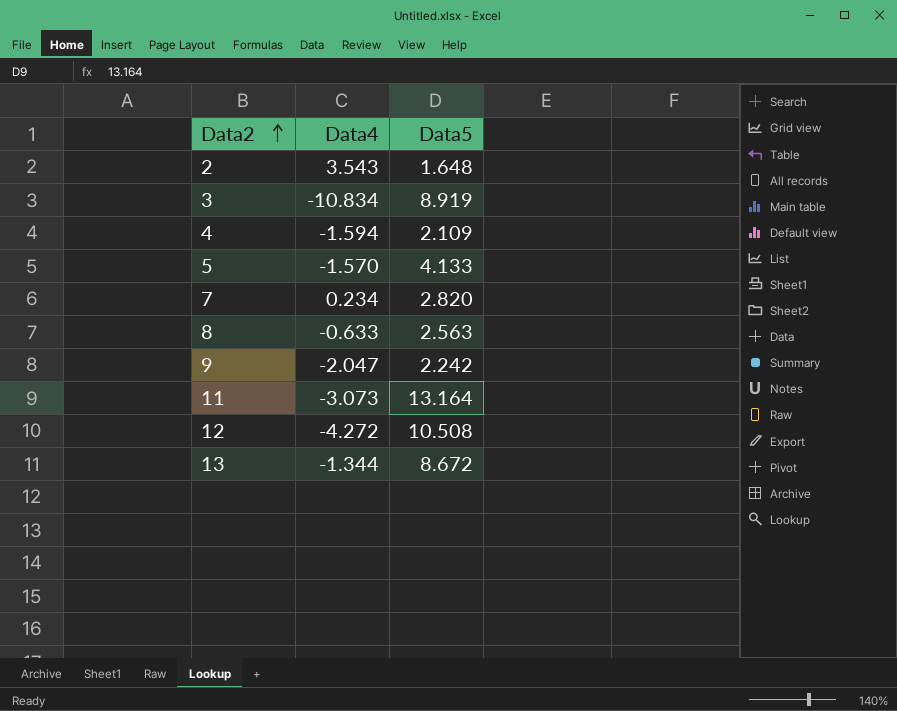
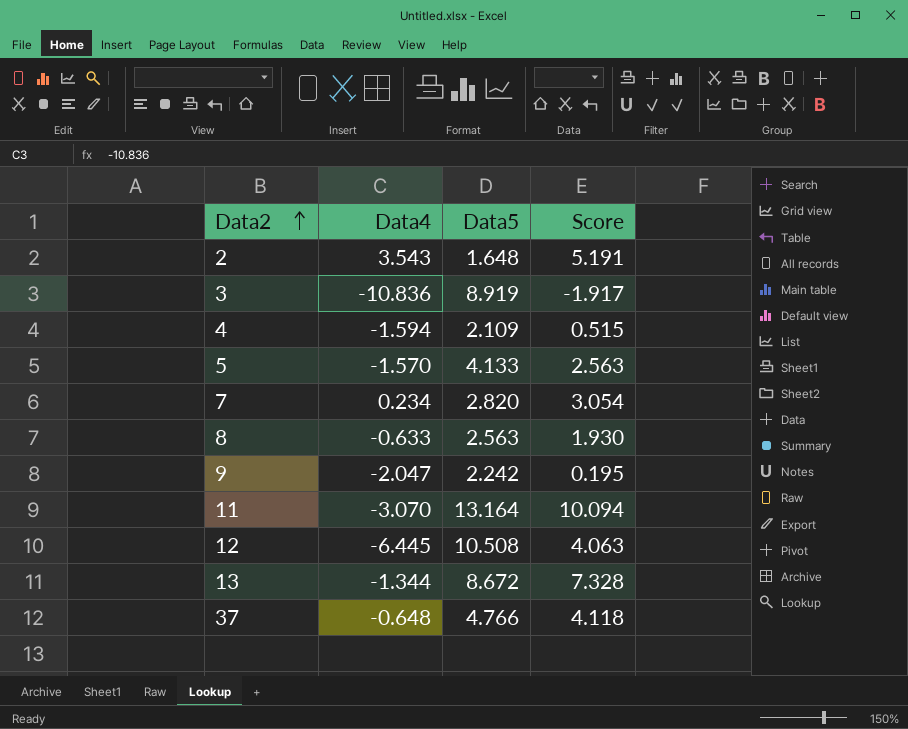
column Score | formula: none -> [Data4] + [Data5]
3 | Data4: -10.834 -> -10.836
11 | Data4: -3.073 -> -3.070
12 | Data4: -4.272 -> -6.445
row 37: none -> -0.648 | 4.766 | 4.118

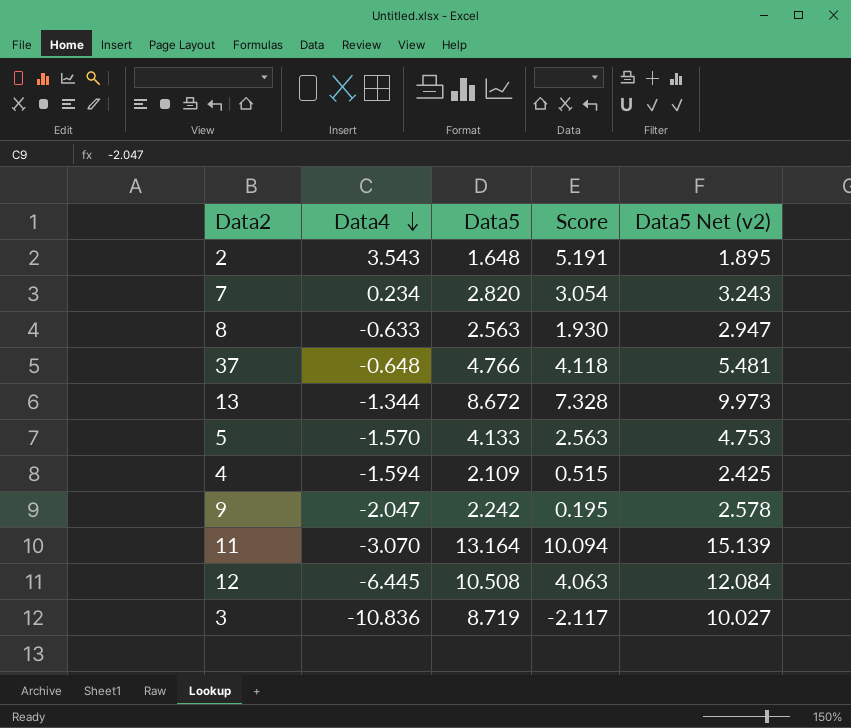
row order: Data2 ascending -> Data4 descending
column Data5 Net (v2) | formula: none -> [Data5] * 1.15
3 | Data5: 8.919 -> 8.719
3 | Score: -1.917 -> -2.117

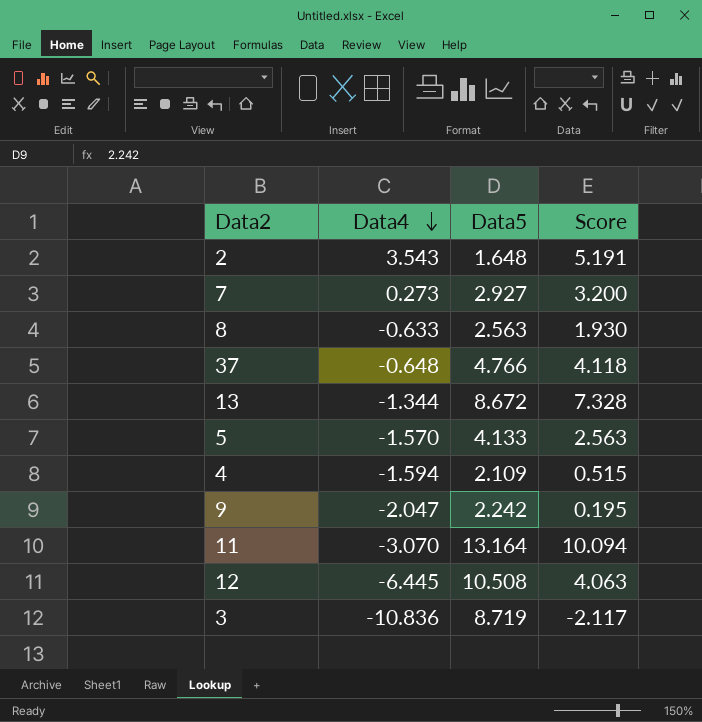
column Data5 Net (v2) | formula: [Data5] * 1.15 -> none
7 | Data4: 0.234 -> 0.273
7 | Data5: 2.820 -> 2.927
7 | Score: 3.054 -> 3.200

